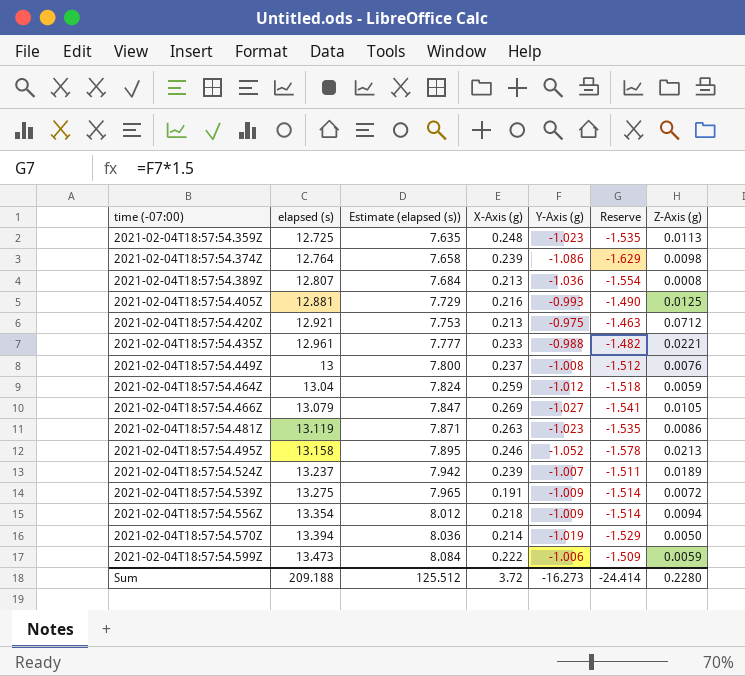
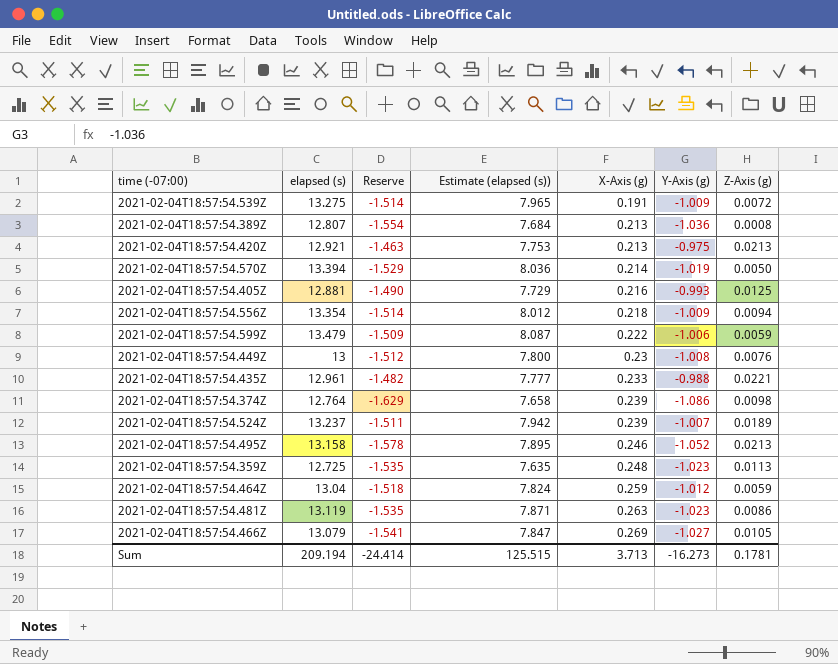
row order: time (-07:00) ascending -> X-Axis (g) ascending
column Reserve | position: 6 -> 3
2021-02-04T18:57:54.420Z | Z-Axis (g): 0.0712 -> 0.0213
2021-02-04T18:57:54.599Z | elapsed (s): 13.473 -> 13.479
2021-02-04T18:57:54.599Z | Estimate (elapsed (s)): 8.084 -> 8.087
2021-02-04T18:57:54.449Z | X-Axis (g): 0.237 -> 0.23
Sum | elapsed (s): 209.188 -> 209.194
Sum | Estimate (elapsed (s)): 125.512 -> 125.515
Sum | X-Axis (g): 3.72 -> 3.713
Sum | Z-Axis (g): 0.2280 -> 0.1781

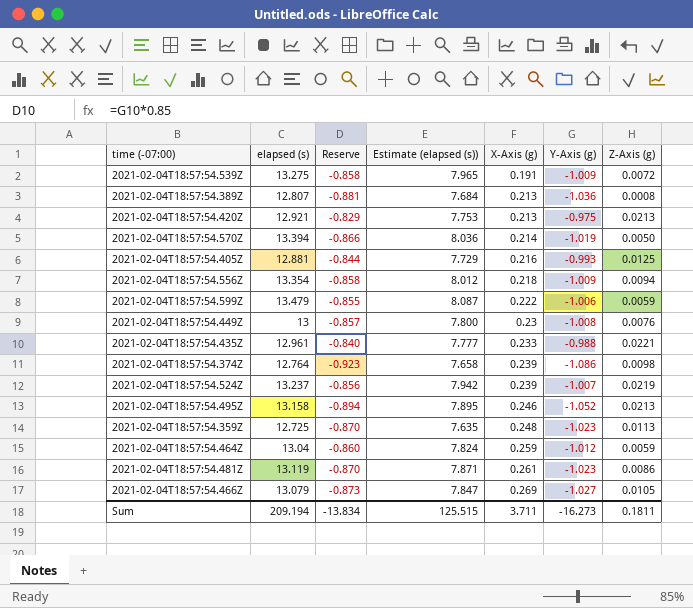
column Reserve | formula: [Y-Axis (g)] * 1.5 -> [Y-Axis (g)] * 0.85
2021-02-04T18:57:54.524Z | Z-Axis (g): 0.0189 -> 0.0219
2021-02-04T18:57:54.481Z | X-Axis (g): 0.263 -> 0.261
Sum | Reserve: -24.414 -> -13.834
Sum | X-Axis (g): 3.713 -> 3.711
Sum | Z-Axis (g): 0.1781 -> 0.1811

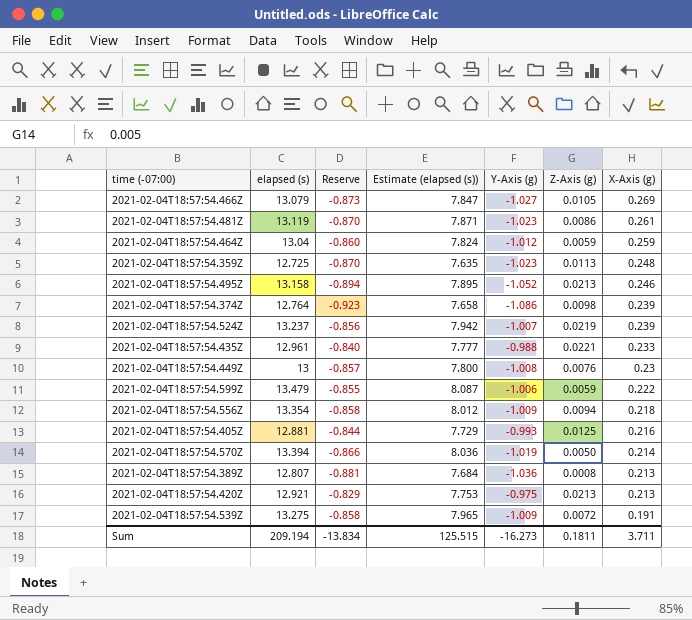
row order: X-Axis (g) ascending -> X-Axis (g) descending
column X-Axis (g) | position: 5 -> 7

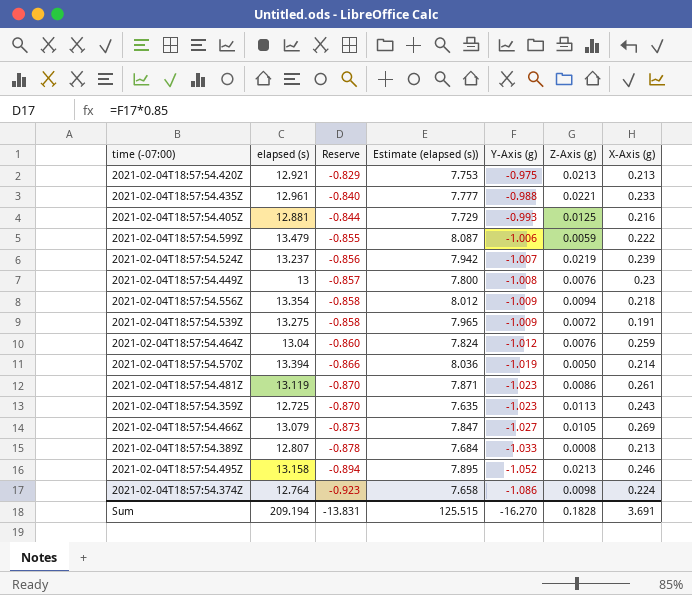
row order: X-Axis (g) descending -> Reserve descending
2021-02-04T18:57:54.464Z | Z-Axis (g): 0.0059 -> 0.0076
2021-02-04T18:57:54.359Z | X-Axis (g): 0.248 -> 0.243
2021-02-04T18:57:54.389Z | Reserve: -0.881 -> -0.878
2021-02-04T18:57:54.389Z | Y-Axis (g): -1.036 -> -1.033
2021-02-04T18:57:54.374Z | X-Axis (g): 0.239 -> 0.224
Sum | Reserve: -13.834 -> -13.831
Sum | Y-Axis (g): -16.273 -> -16.270
Sum | Z-Axis (g): 0.1811 -> 0.1828
Sum | X-Axis (g): 3.711 -> 3.691

